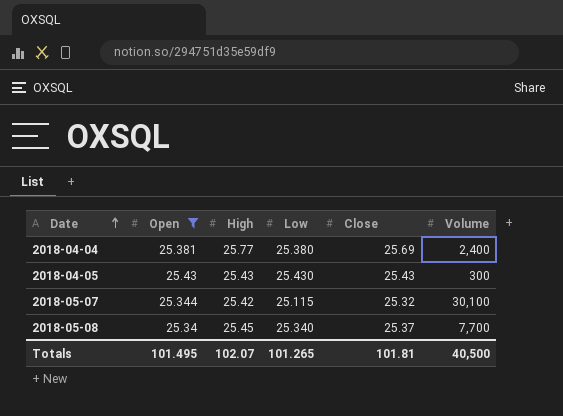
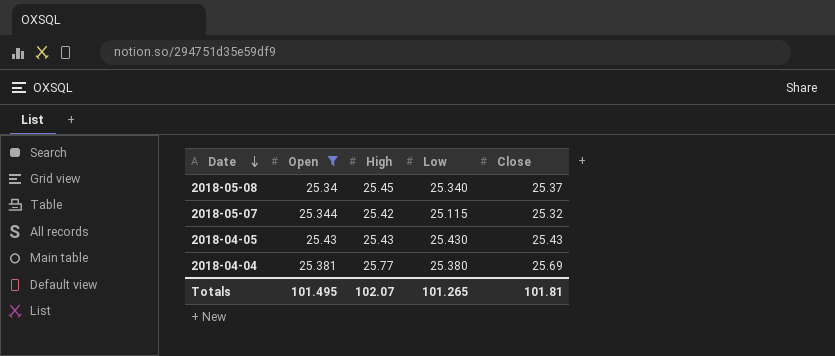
row order: Date ascending -> Date descending
column Volume | position: 6 -> none

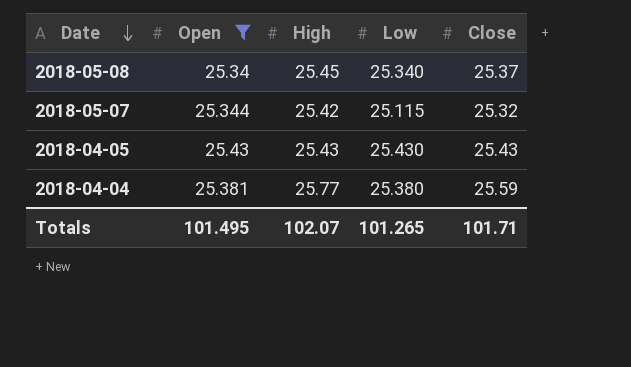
2018-04-04 | Close: 25.69 -> 25.59
Totals | Close: 101.81 -> 101.71

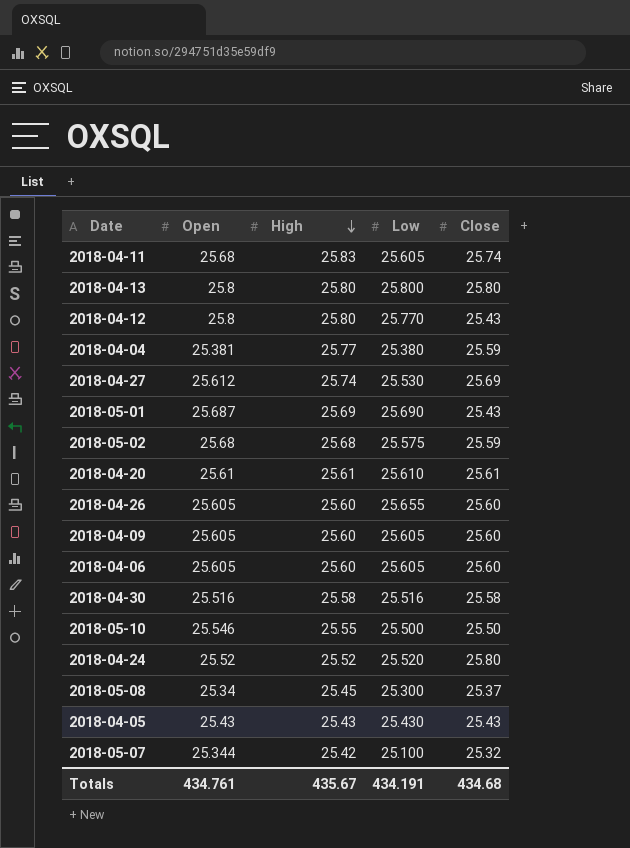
filter: Open <= 25.43 -> none
row order: Date descending -> High descending
2018-05-08 | Low: 25.340 -> 25.300
2018-05-07 | Low: 25.115 -> 25.100
Totals | Open: 101.495 -> 434.761
Totals | High: 102.07 -> 435.67
Totals | Low: 101.265 -> 434.191
Totals | Close: 101.71 -> 434.68

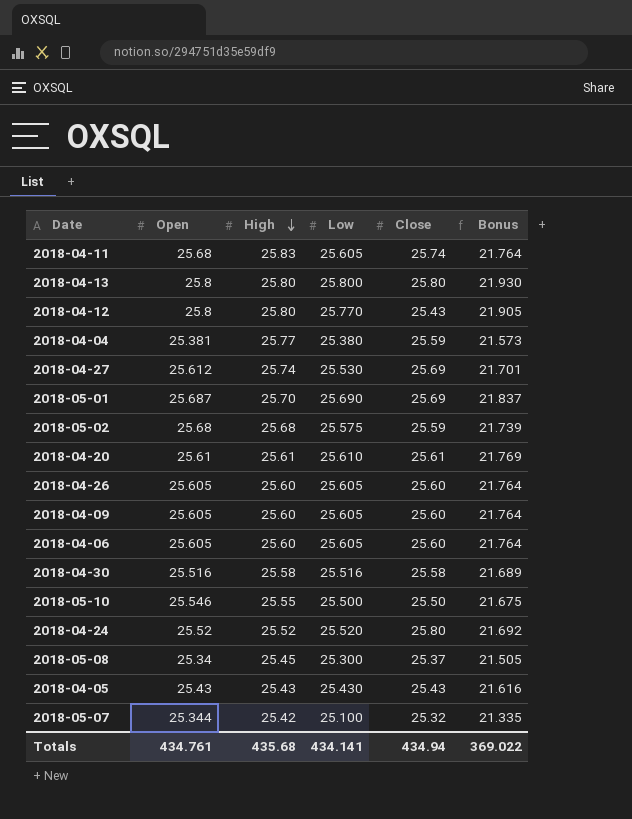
column Bonus | formula: none -> [Low] * 0.85
2018-05-01 | High: 25.69 -> 25.70
2018-05-01 | Close: 25.43 -> 25.69
2018-04-26 | Low: 25.655 -> 25.605
Totals | High: 435.67 -> 435.68
Totals | Low: 434.191 -> 434.141
Totals | Close: 434.68 -> 434.94

